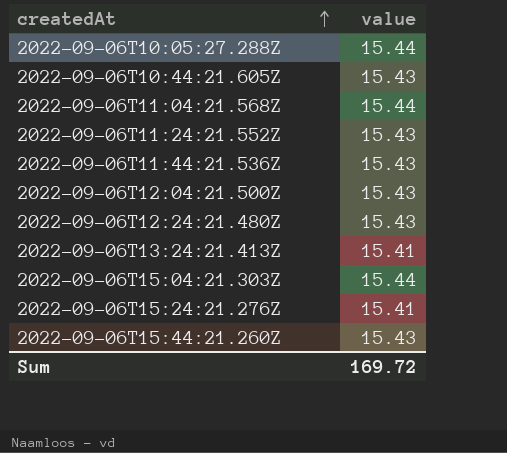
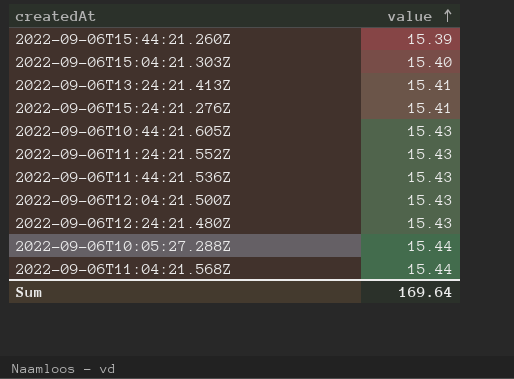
row order: createdAt ascending -> value ascending
2022-09-06T15:44:21.260Z | value: 15.43 -> 15.39
2022-09-06T15:04:21.303Z | value: 15.44 -> 15.40
Sum | value: 169.72 -> 169.64

